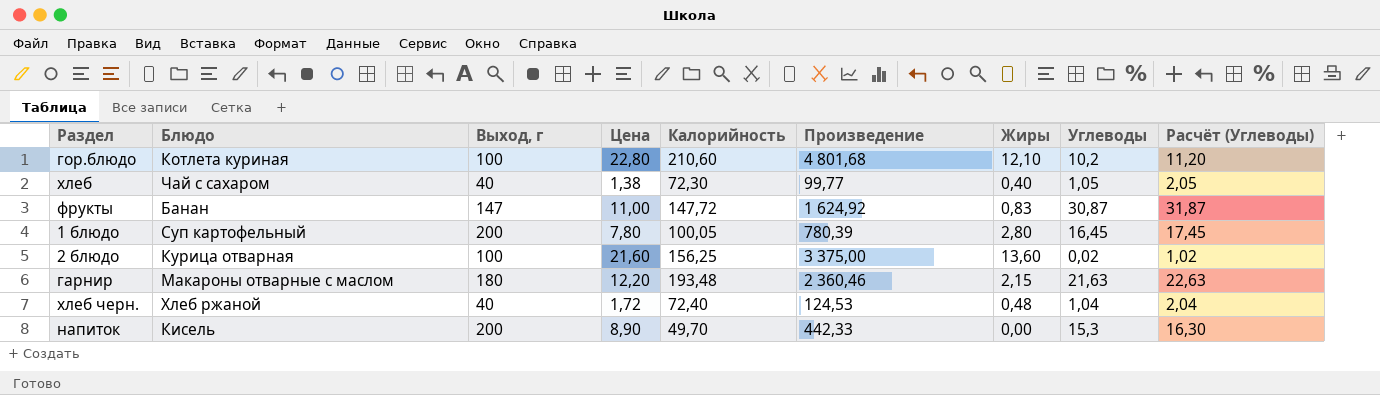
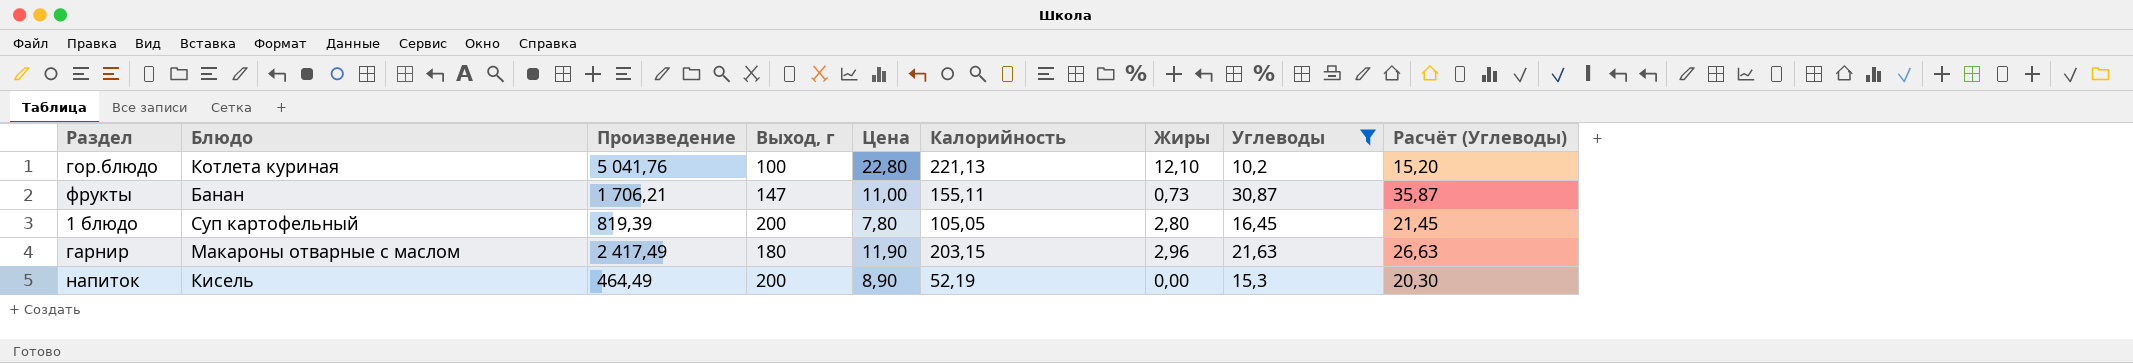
filter: none -> Углеводы >= 10,2
column Произведение | position: 6 -> 3
column Расчёт (Углеводы) | formula: [Углеводы] + 1 -> [Углеводы] + 5
гор.блюдо | Произведение: 4 801,68 -> 5 041,76
гор.блюдо | Калорийность: 210,60 -> 221,13
фрукты | Произведение: 1 624,92 -> 1 706,21
фрукты | Калорийность: 147,72 -> 155,11
фрукты | Жиры: 0,83 -> 0,73
1 блюдо | Произведение: 780,39 -> 819,39
1 блюдо | Калорийность: 100,05 -> 105,05
гарнир | Произведение: 2 360,46 -> 2 417,49
гарнир | Цена: 12,20 -> 11,90
гарнир | Калорийность: 193,48 -> 203,15
гарнир | Жиры: 2,15 -> 2,96
напиток | Произведение: 442,33 -> 464,49
напиток | Калорийность: 49,70 -> 52,19

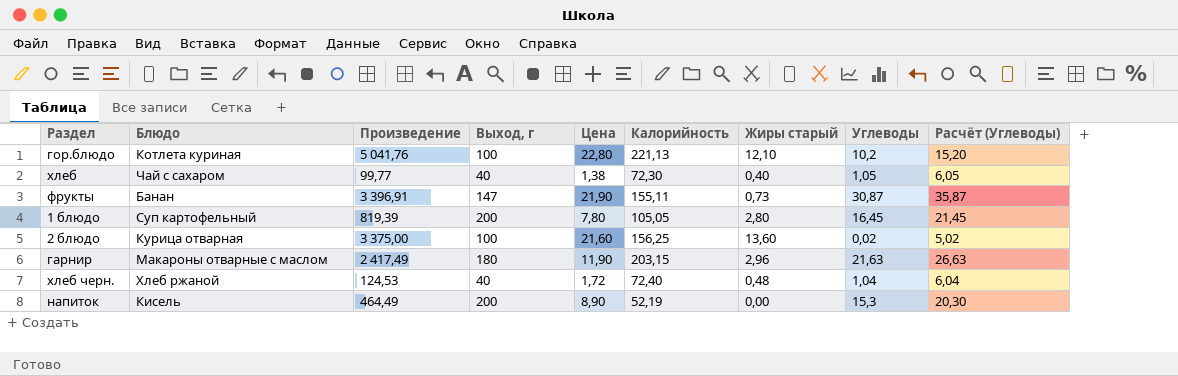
filter: Углеводы >= 10,2 -> none
column name: Жиры -> Жиры старый
фрукты | Произведение: 1 706,21 -> 3 396,91
фрукты | Цена: 11,00 -> 21,90

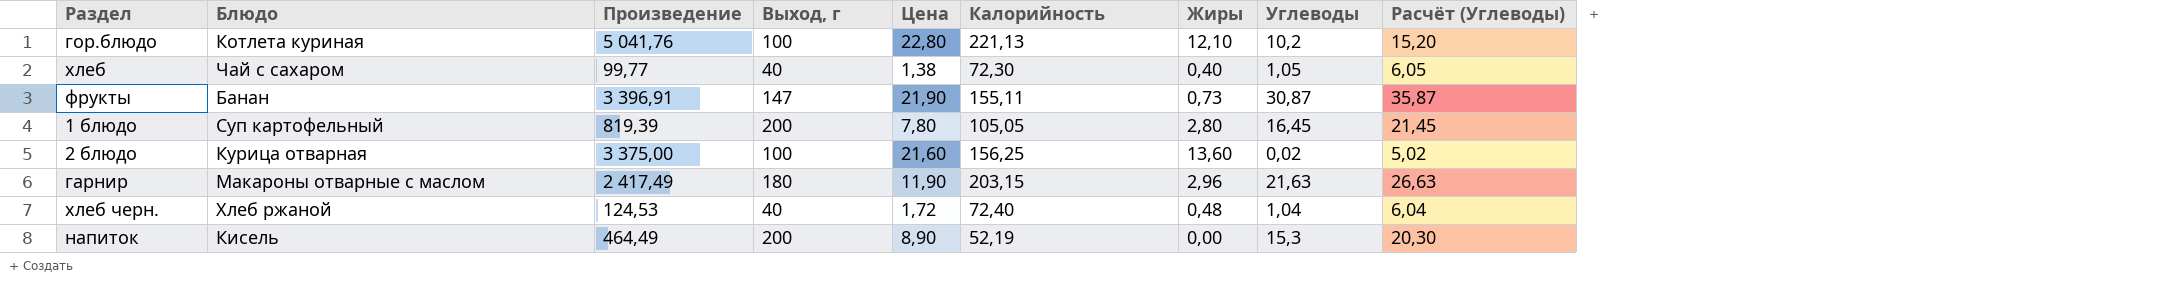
column name: Жиры старый -> Жиры

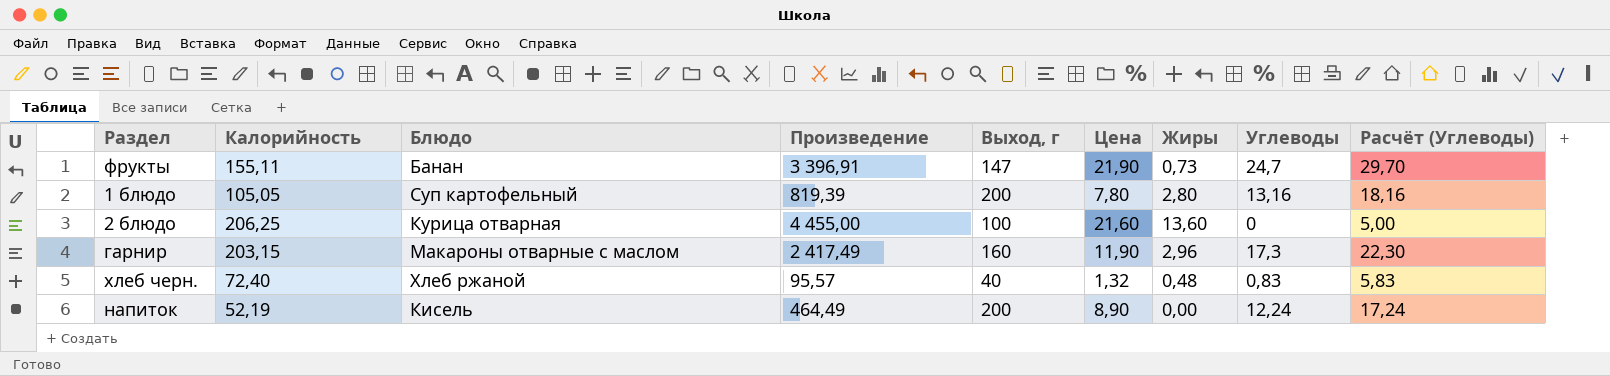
column Калорийность | position: 6 -> 2
row гор.блюдо: Котлета куриная | 5 041,76 | 100 | 22,80 | 221,13 | 12,10 | 10,2 | 15,20 -> none
row хлеб: Чай с сахаром | 99,77 | 40 | 1,38 | 72,30 | 0,40 | 1,05 | 6,05 -> none
фрукты | Углеводы: 30,87 -> 24,7
фрукты | Расчёт (Углеводы): 35,87 -> 29,70
1 блюдо | Углеводы: 16,45 -> 13,16
1 блюдо | Расчёт (Углеводы): 21,45 -> 18,16
2 блюдо | Калорийность: 156,25 -> 206,25
2 блюдо | Произведение: 3 375,00 -> 4 455,00
2 блюдо | Углеводы: 0,02 -> 0
2 блюдо | Расчёт (Углеводы): 5,02 -> 5,00
гарнир | Выход, г: 180 -> 160
гарнир | Углеводы: 21,63 -> 17,3
гарнир | Расчёт (Углеводы): 26,63 -> 22,30
хлеб черн. | Произведение: 124,53 -> 95,57
хлеб черн. | Цена: 1,72 -> 1,32
хлеб черн. | Углеводы: 1,04 -> 0,83
хлеб черн. | Расчёт (Углеводы): 6,04 -> 5,83
напиток | Углеводы: 15,3 -> 12,24
напиток | Расчёт (Углеводы): 20,30 -> 17,24

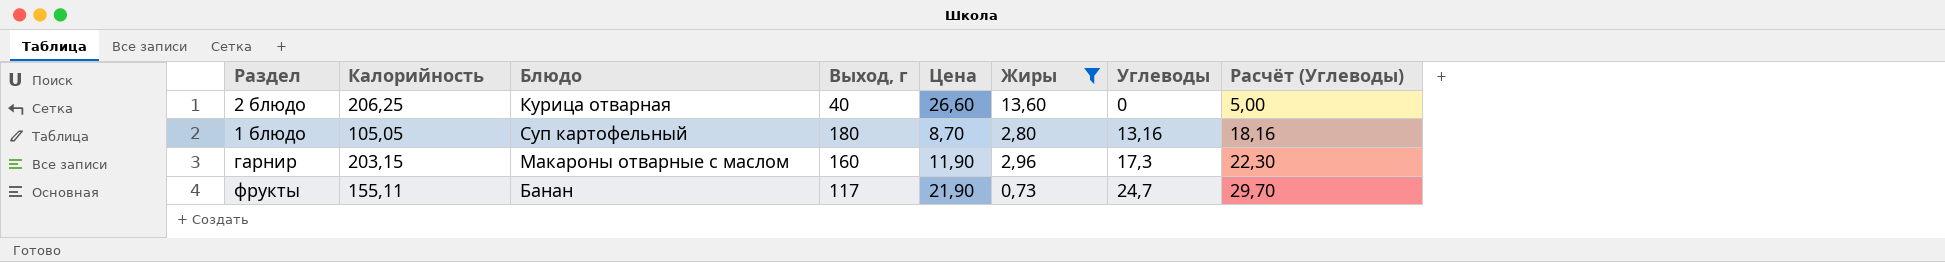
filter: none -> Жиры >= 0,73
row order: none -> Углеводы ascending
column Произведение | formula: [Калорийность] * [Цена] -> none
2 блюдо | Выход, г: 100 -> 40
2 блюдо | Цена: 21,60 -> 26,60
1 блюдо | Выход, г: 200 -> 180
1 блюдо | Цена: 7,80 -> 8,70
фрукты | Выход, г: 147 -> 117

